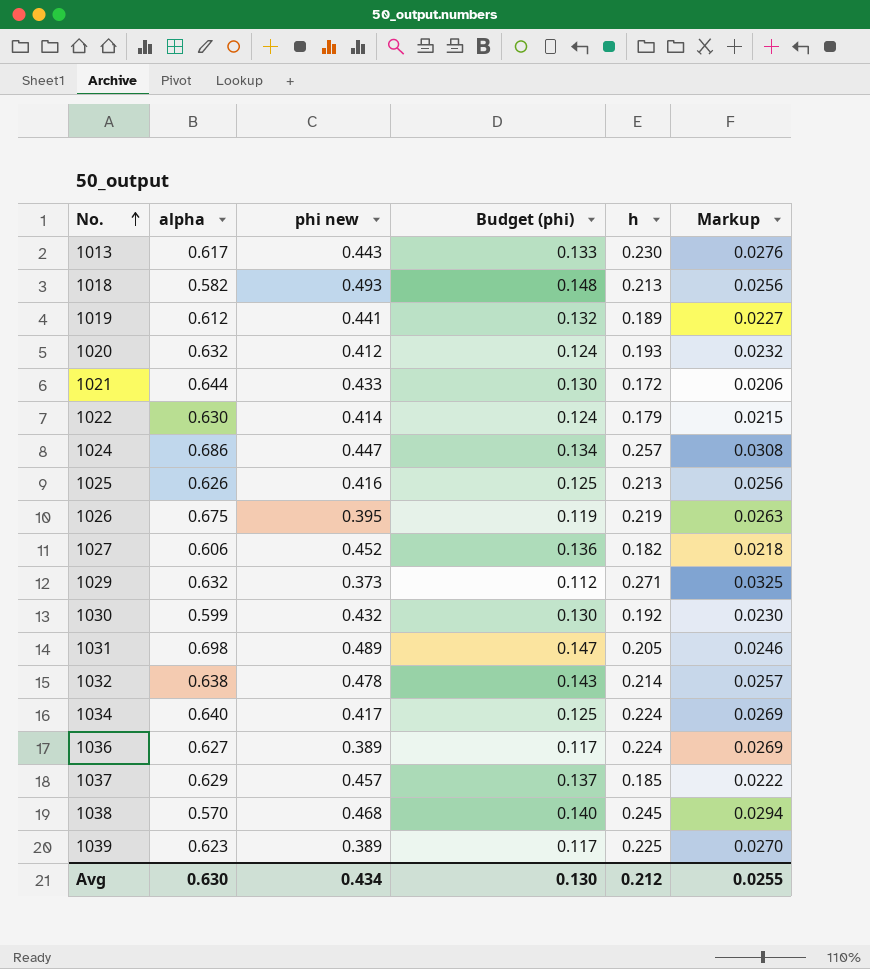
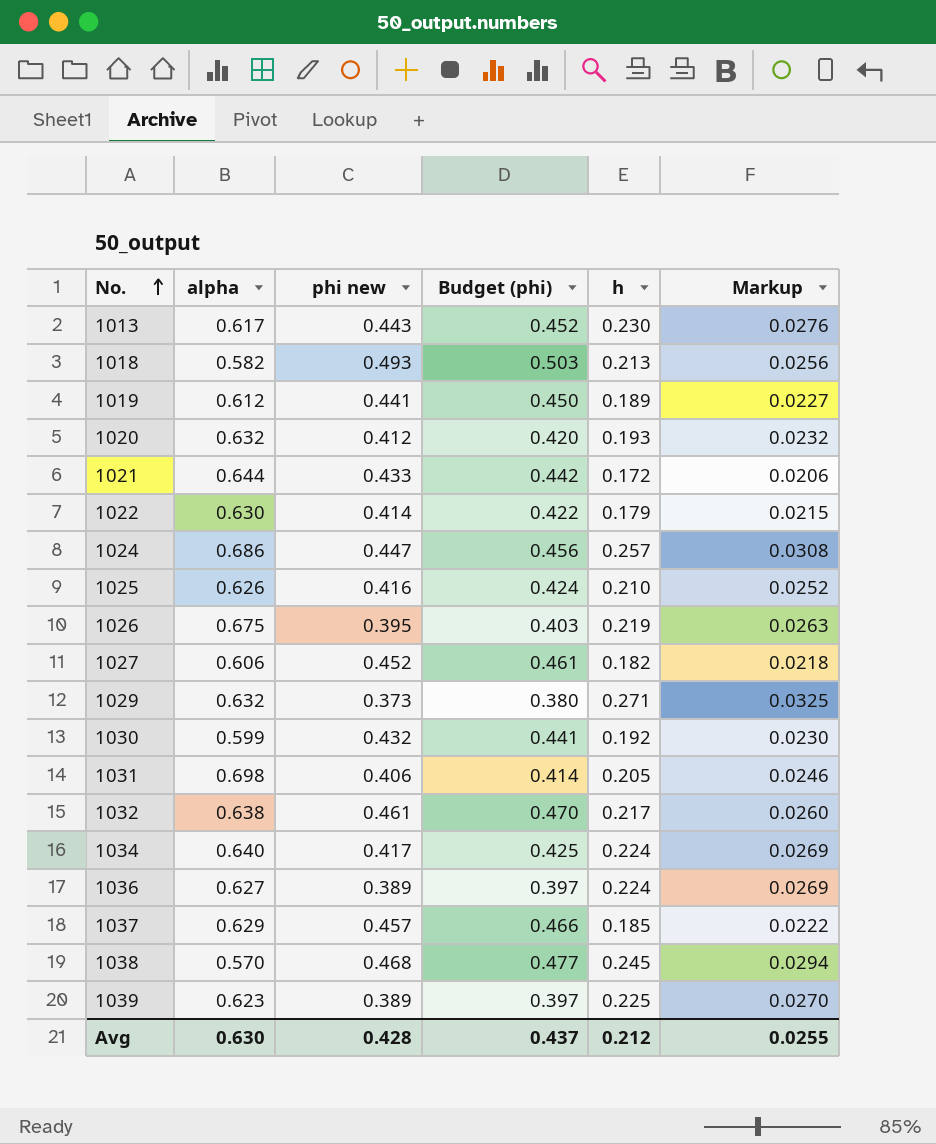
column Budget (phi) | formula: [phi new] * 0.3 -> [phi new] * 1.02
1025 | h: 0.213 -> 0.210
1025 | Markup: 0.0256 -> 0.0252
1031 | phi new: 0.489 -> 0.406
1032 | phi new: 0.478 -> 0.461
1032 | h: 0.214 -> 0.217
1032 | Markup: 0.0257 -> 0.0260
Avg | phi new: 0.434 -> 0.428
Avg | Budget (phi): 0.130 -> 0.437

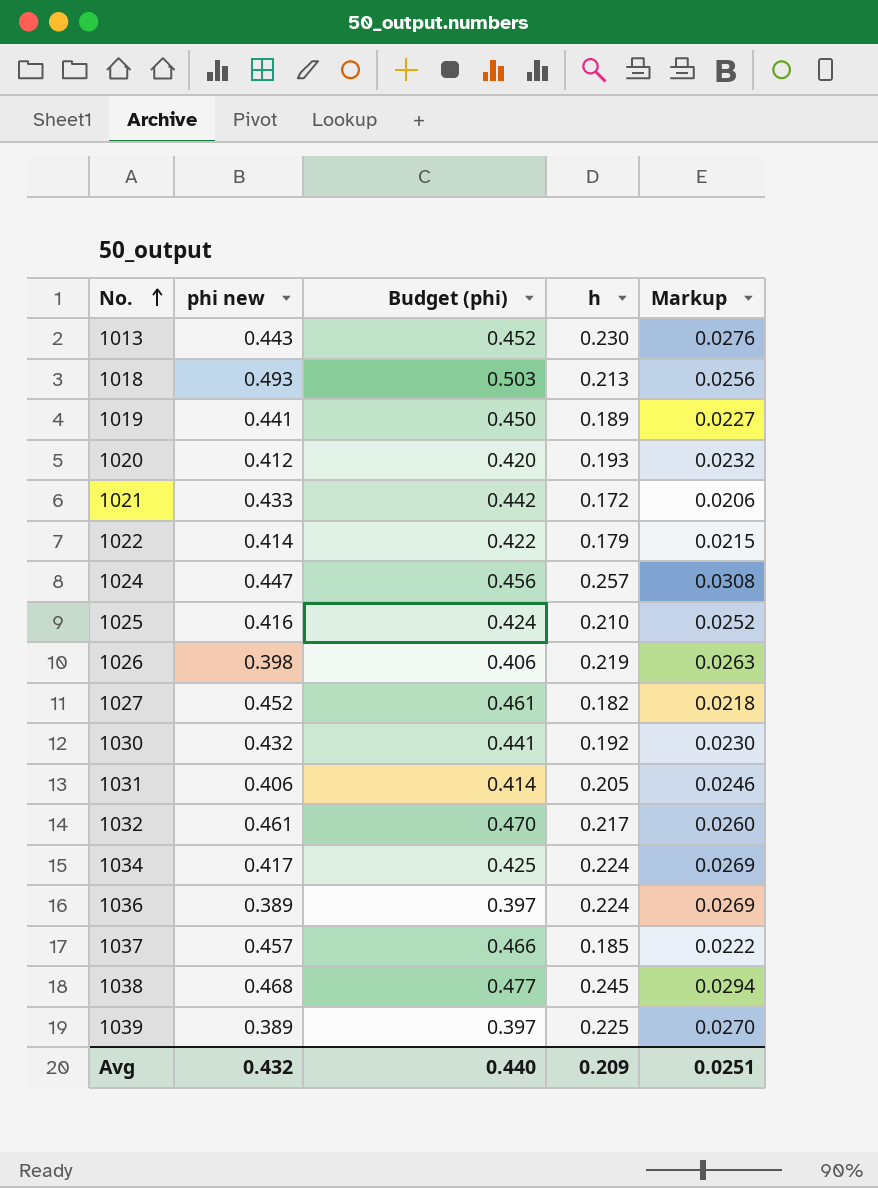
column alpha | position: 2 -> none
row 1029: 0.632 | 0.373 | 0.380 | 0.271 | 0.0325 -> none
1026 | phi new: 0.395 -> 0.398
1026 | Budget (phi): 0.403 -> 0.406
Avg | phi new: 0.428 -> 0.432
Avg | Budget (phi): 0.437 -> 0.440
Avg | h: 0.212 -> 0.209
Avg | Markup: 0.0255 -> 0.0251

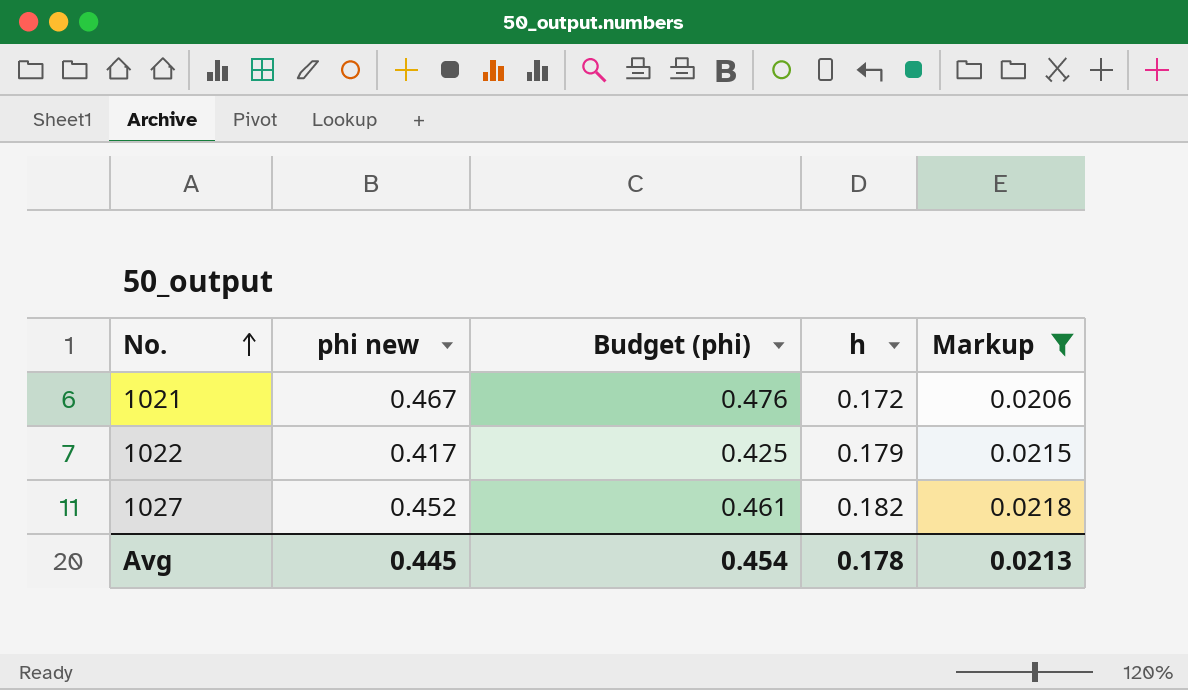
filter: none -> Markup <= 0.0218
1021 | phi new: 0.433 -> 0.467
1021 | Budget (phi): 0.442 -> 0.476
1022 | phi new: 0.414 -> 0.417
1022 | Budget (phi): 0.422 -> 0.425
Avg | phi new: 0.432 -> 0.445
Avg | Budget (phi): 0.440 -> 0.454
Avg | h: 0.209 -> 0.178
Avg | Markup: 0.0251 -> 0.0213

